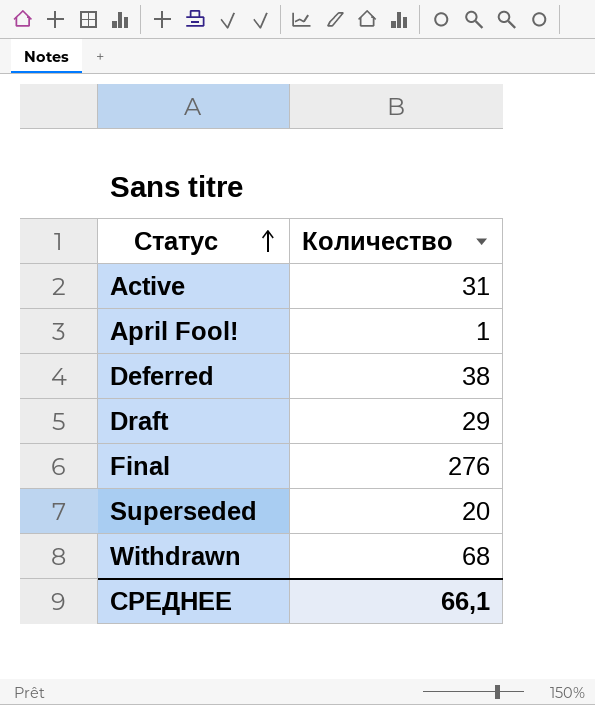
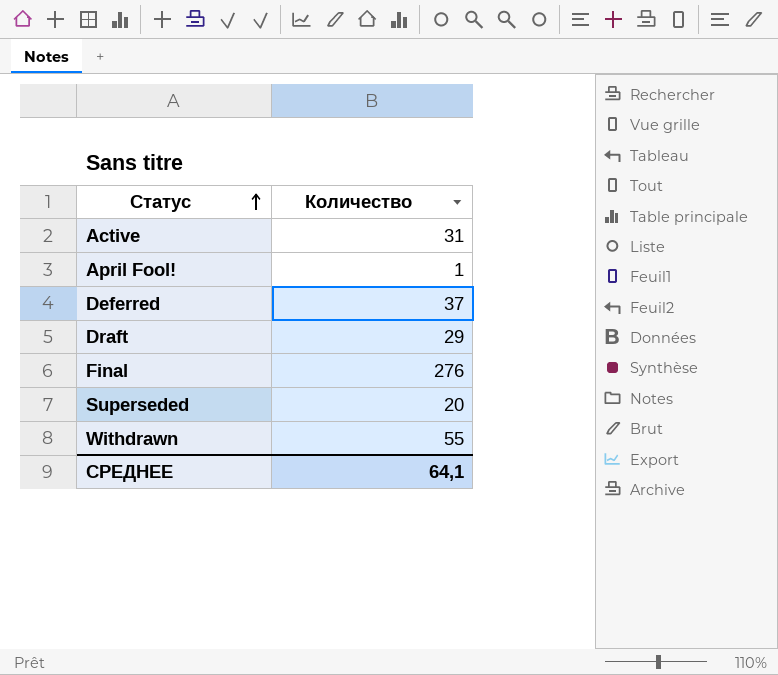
Deferred | Количество: 38 -> 37
Withdrawn | Количество: 68 -> 55
СРЕДНЕЕ | Количество: 66,1 -> 64,1

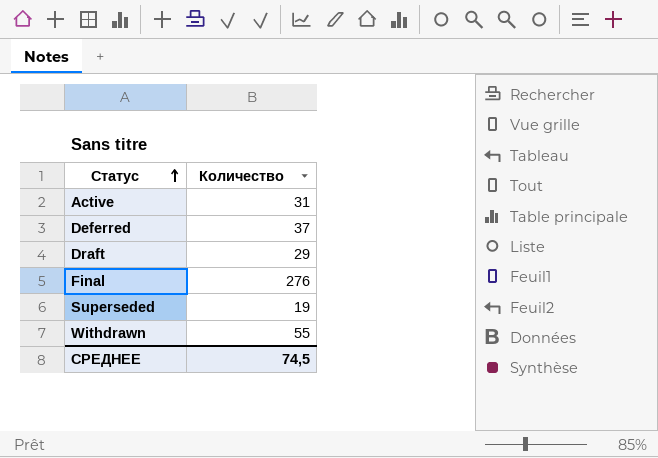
row April Fool!: 1 -> none
Superseded | Количество: 20 -> 19
СРЕДНЕЕ | Количество: 64,1 -> 74,5

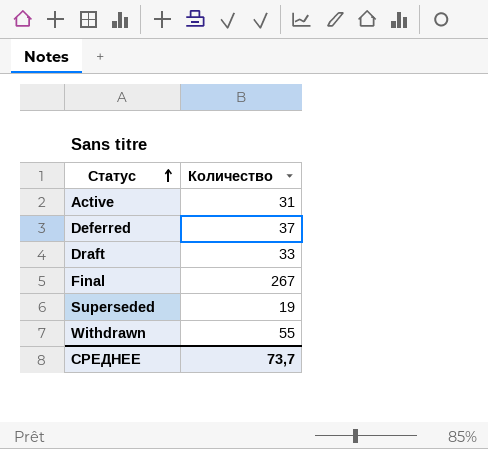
Draft | Количество: 29 -> 33
Final | Количество: 276 -> 267
СРЕДНЕЕ | Количество: 74,5 -> 73,7

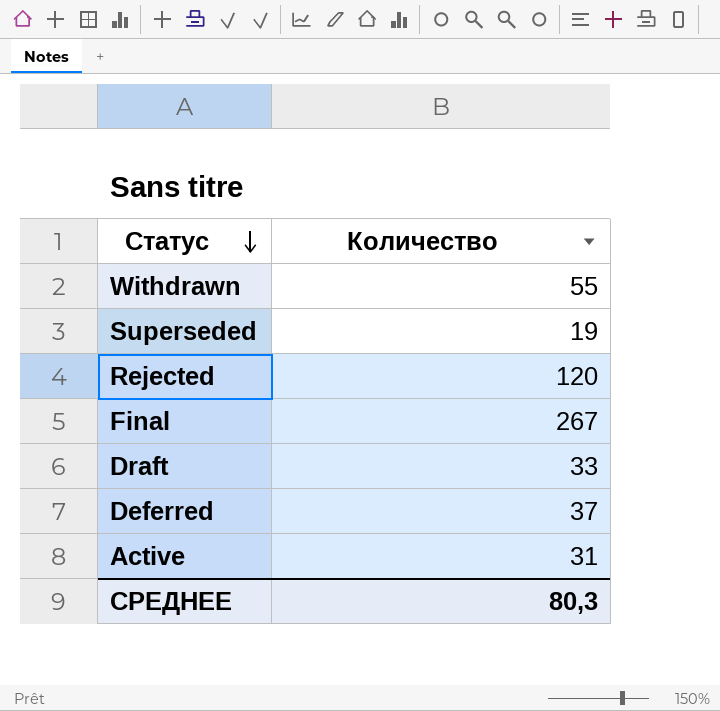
row order: Статус ascending -> Статус descending
row Rejected: none -> 120
СРЕДНЕЕ | Количество: 73,7 -> 80,3

